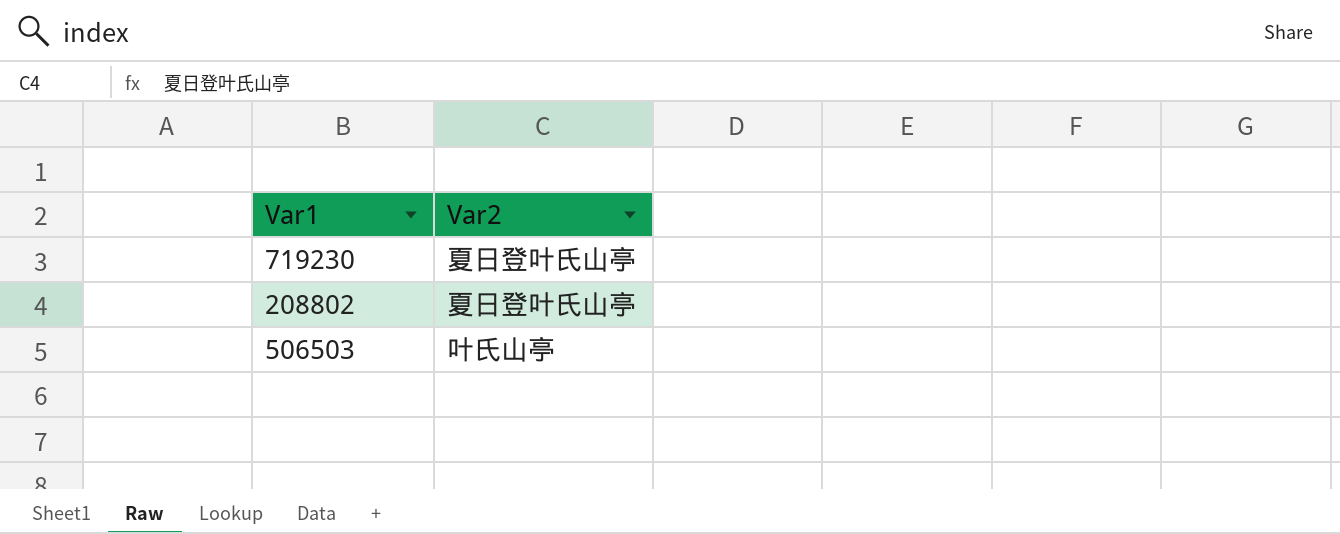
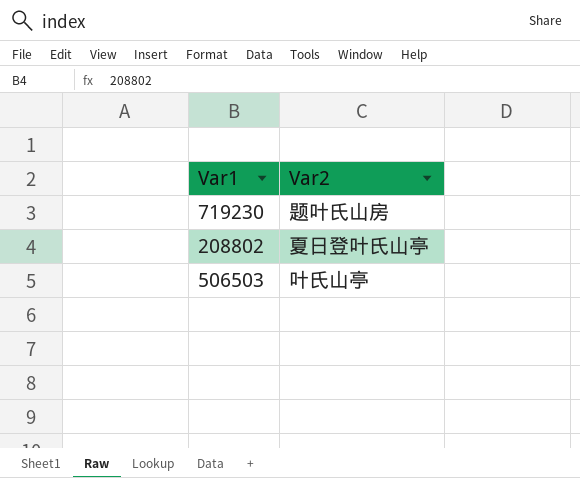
719230 | Var2: 夏日登叶氏山亭 -> 题叶氏山房

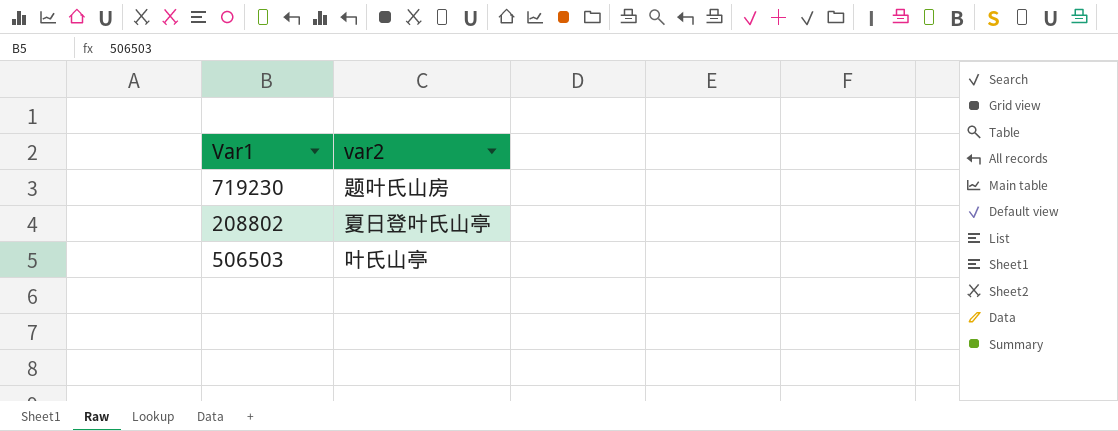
column name: Var2 -> var2

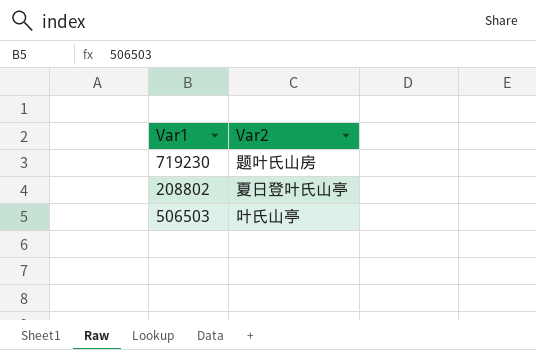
column name: var2 -> Var2

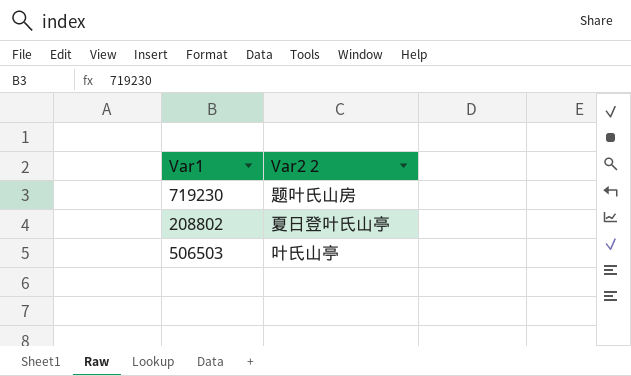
column name: Var2 -> Var2 2

